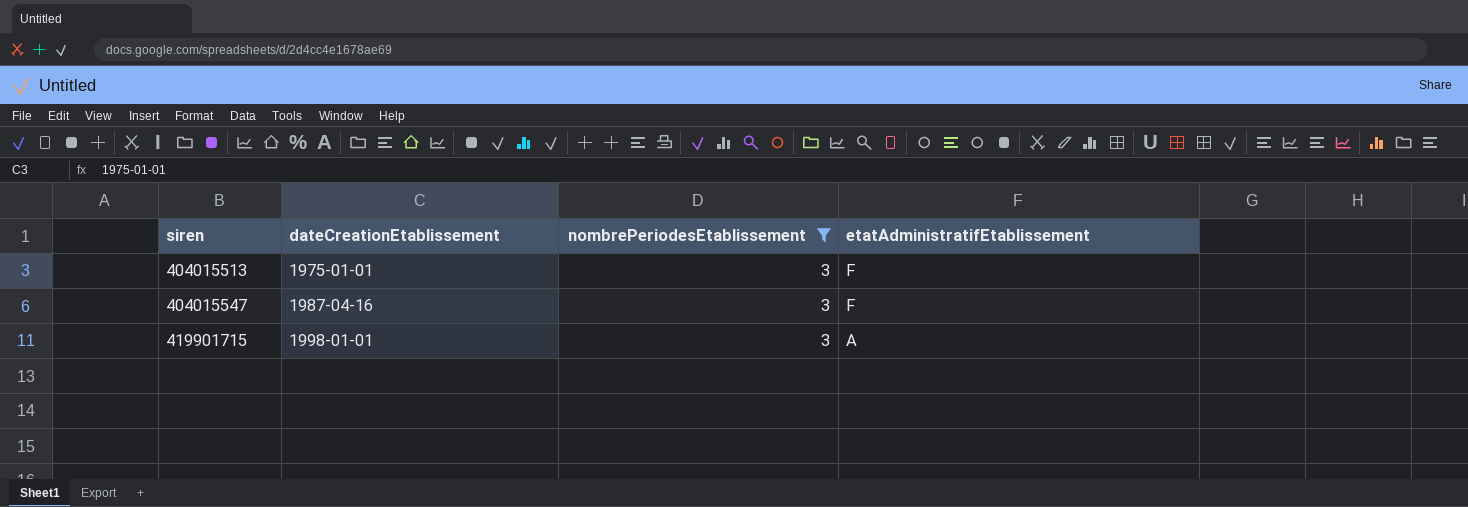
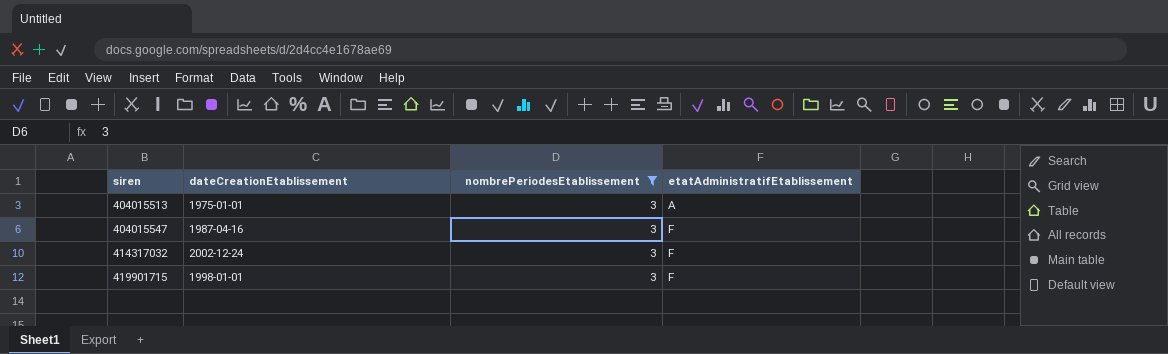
404015513 | etatAdministratifEtablissement: F -> A
row 414317032: none -> 2002-12-24 | 3 | F
419901715 | etatAdministratifEtablissement: A -> F

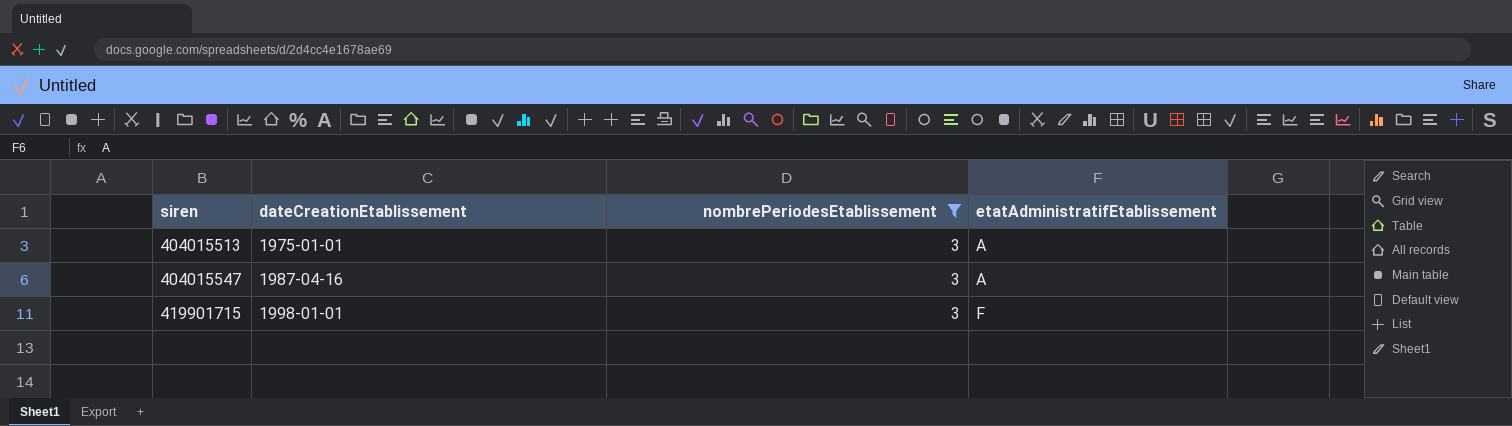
row 414317032: 2002-12-24 | 3 | F -> none
404015547 | etatAdministratifEtablissement: F -> A

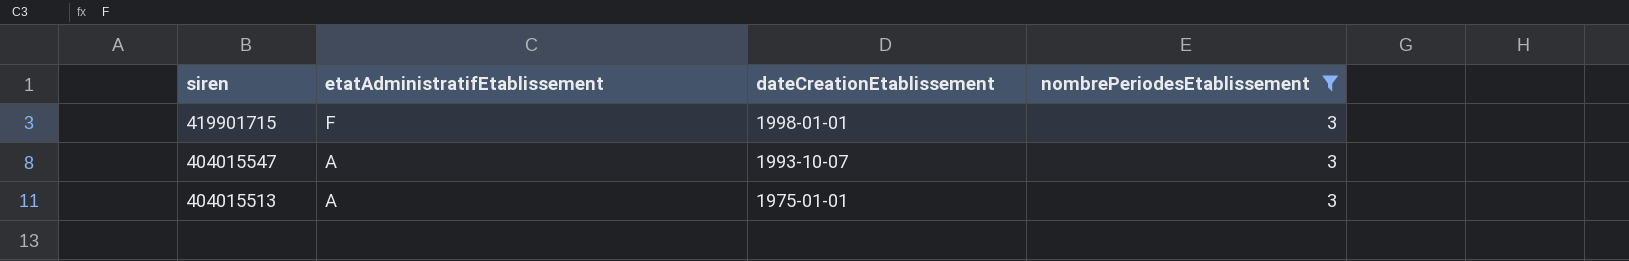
row order: siren ascending -> siren descending
column etatAdministratifEtablissement | position: 4 -> 2
404015547 | dateCreationEtablissement: 1987-04-16 -> 1993-10-07

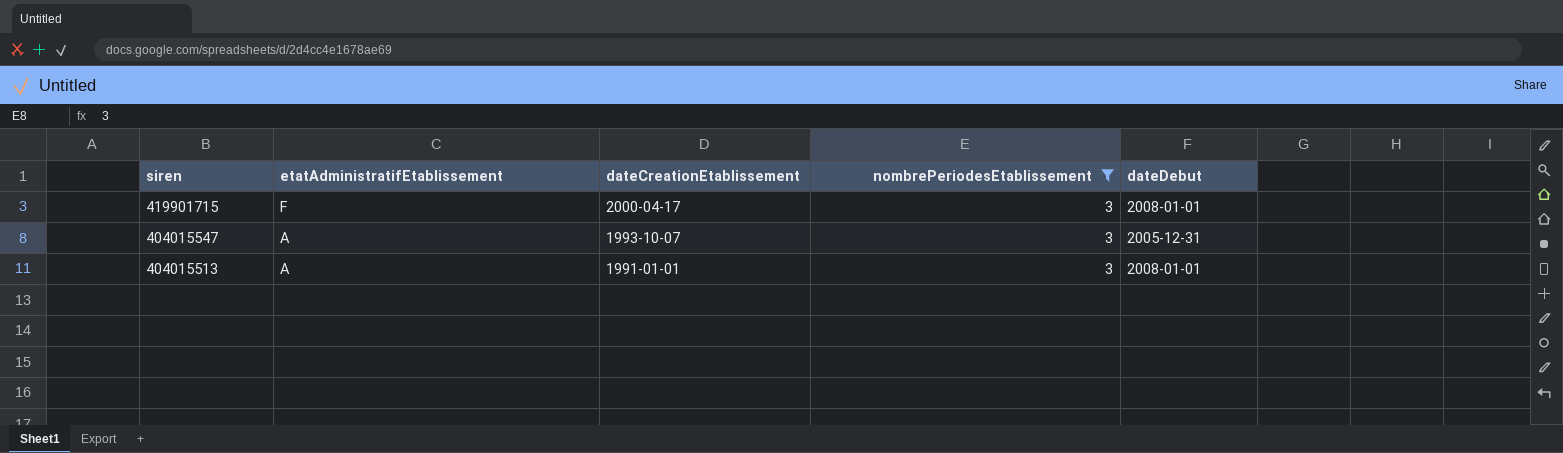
column dateDebut | position: none -> 5
419901715 | dateCreationEtablissement: 1998-01-01 -> 2000-04-17
404015513 | dateCreationEtablissement: 1975-01-01 -> 1991-01-01

